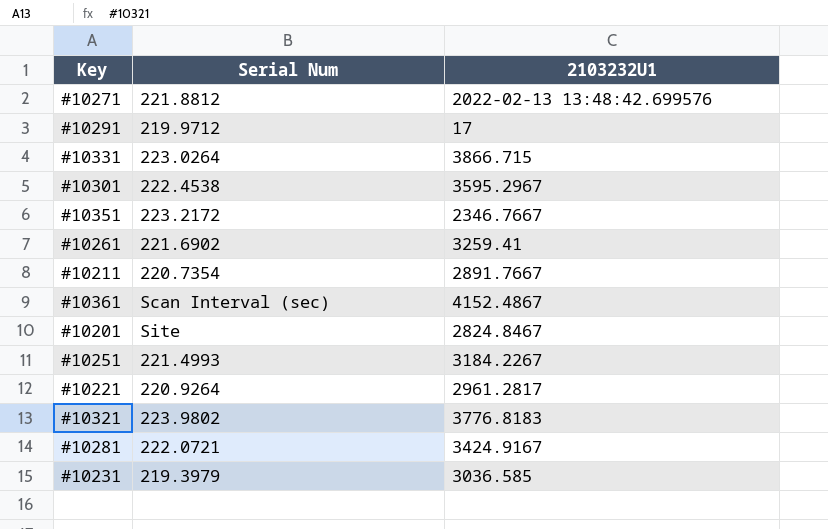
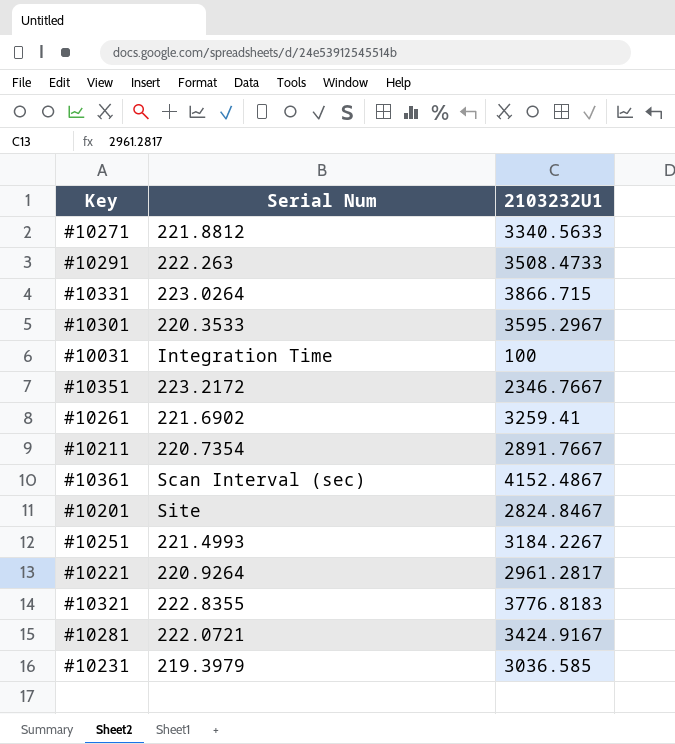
#10271 | 2103232U1: 2022-02-13 13:48:42.699576 -> 3340.5633
#10291 | Serial Num: 219.9712 -> 222.263
#10291 | 2103232U1: 17 -> 3508.4733
#10301 | Serial Num: 222.4538 -> 220.3533
row #10031: none -> Integration Time | 100
#10321 | Serial Num: 223.9802 -> 222.8355

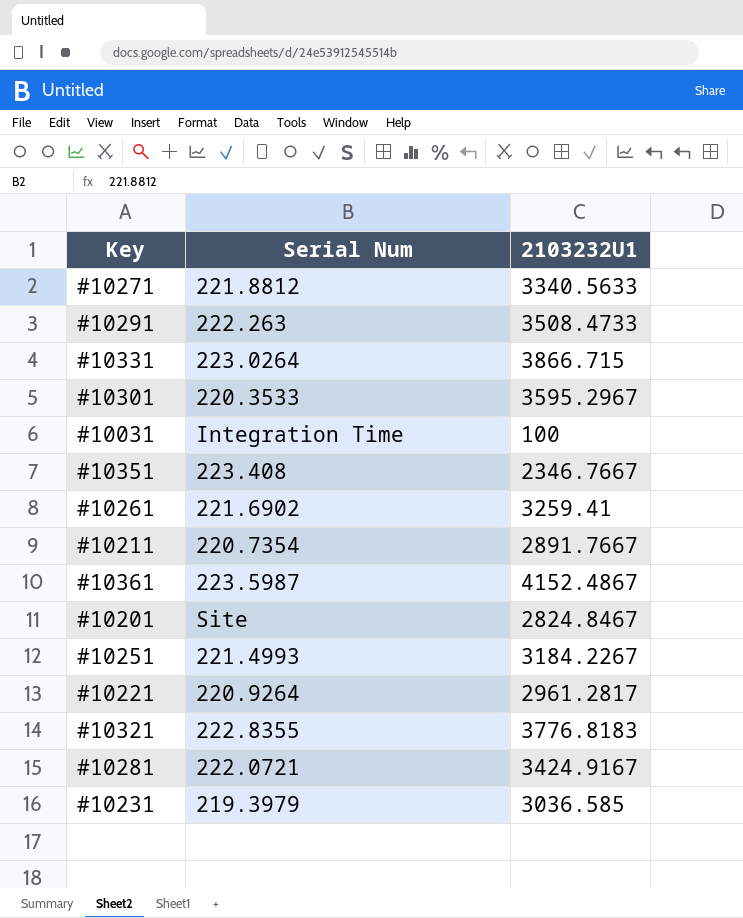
#10351 | Serial Num: 223.2172 -> 223.408
#10361 | Serial Num: Scan Interval (sec) -> 223.5987

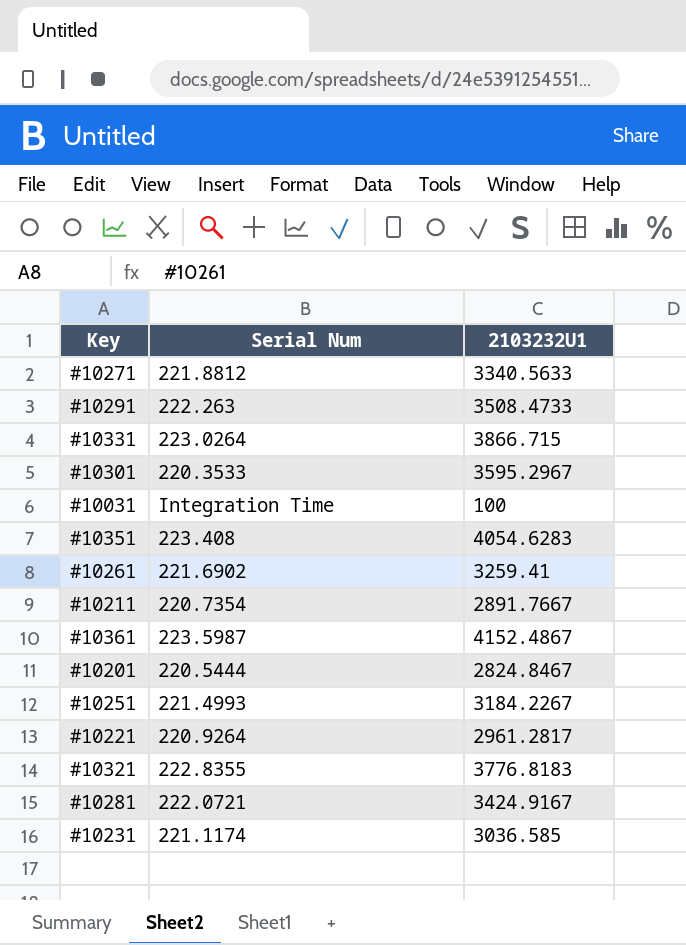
#10351 | 2103232U1: 2346.7667 -> 4054.6283
#10201 | Serial Num: Site -> 220.5444
#10231 | Serial Num: 219.3979 -> 221.1174

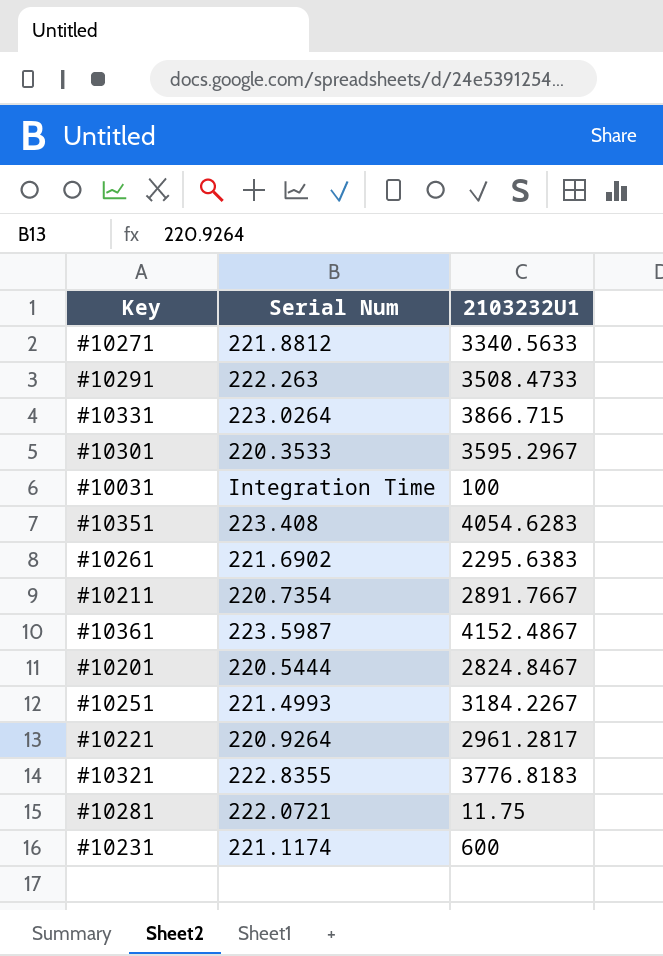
#10261 | 2103232U1: 3259.41 -> 2295.6383
#10281 | 2103232U1: 3424.9167 -> 11.75
#10231 | 2103232U1: 3036.585 -> 600

